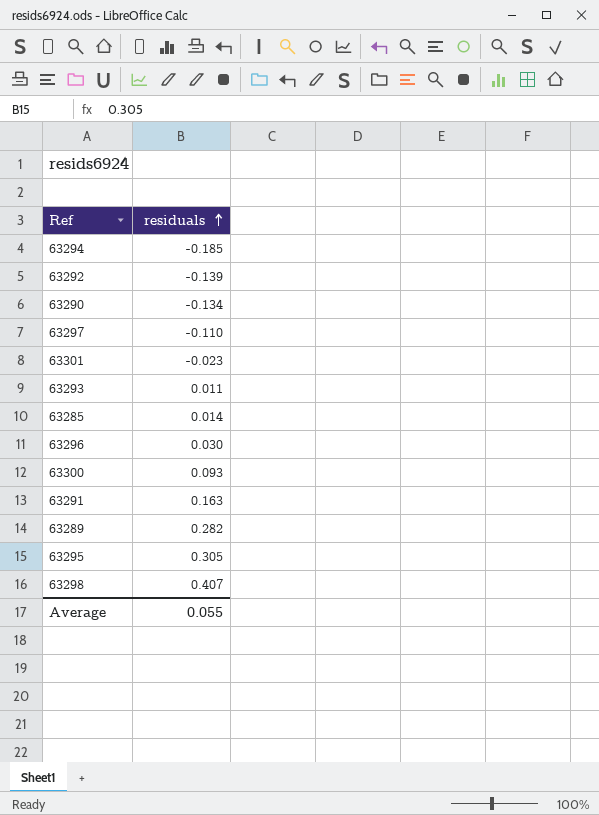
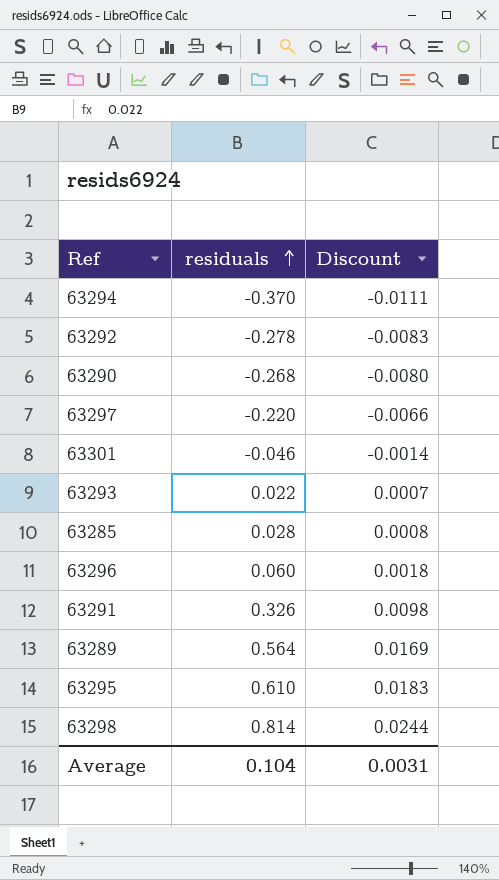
column Discount | formula: none -> [residuals] * 0.03
row 63300: 0.093 -> none
63294 | residuals: -0.185 -> -0.370
63292 | residuals: -0.139 -> -0.278
63290 | residuals: -0.134 -> -0.268
63297 | residuals: -0.110 -> -0.220
63301 | residuals: -0.023 -> -0.046
63293 | residuals: 0.011 -> 0.022
63285 | residuals: 0.014 -> 0.028
63296 | residuals: 0.030 -> 0.060
63291 | residuals: 0.163 -> 0.326
63289 | residuals: 0.282 -> 0.564
63295 | residuals: 0.305 -> 0.610
63298 | residuals: 0.407 -> 0.814
Average | residuals: 0.055 -> 0.104

